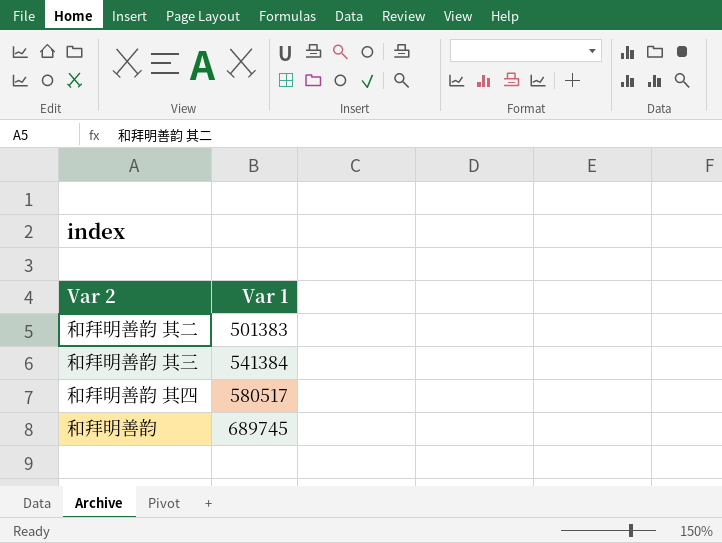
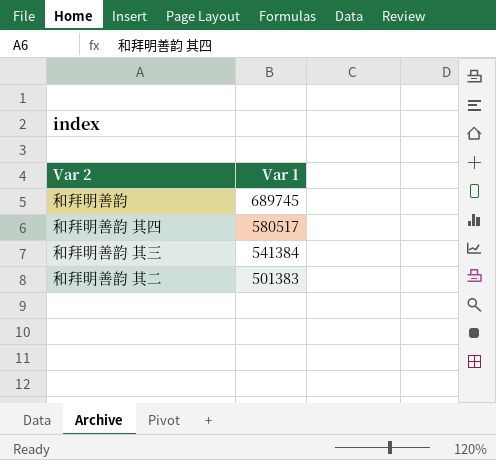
row order: Var 1 ascending -> Var 1 descending

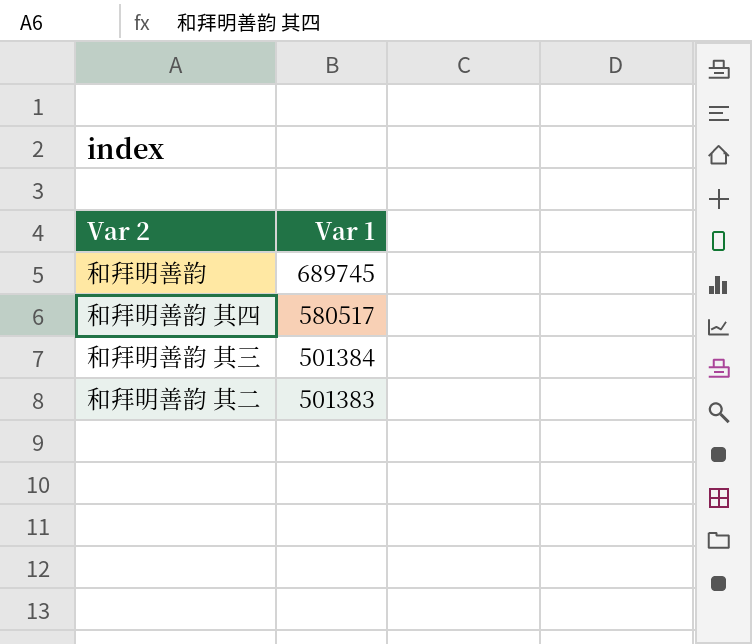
和拜明善韵 其三 | Var 1: 541384 -> 501384

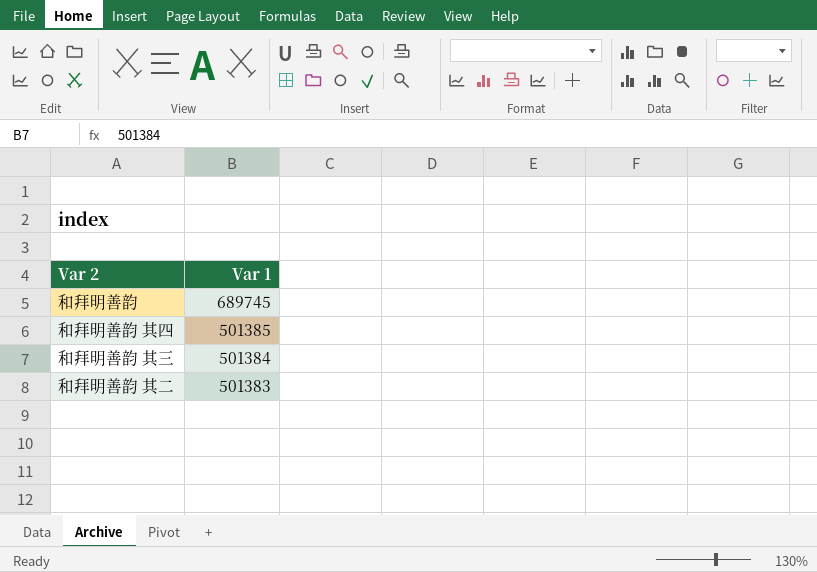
和拜明善韵 其四 | Var 1: 580517 -> 501385

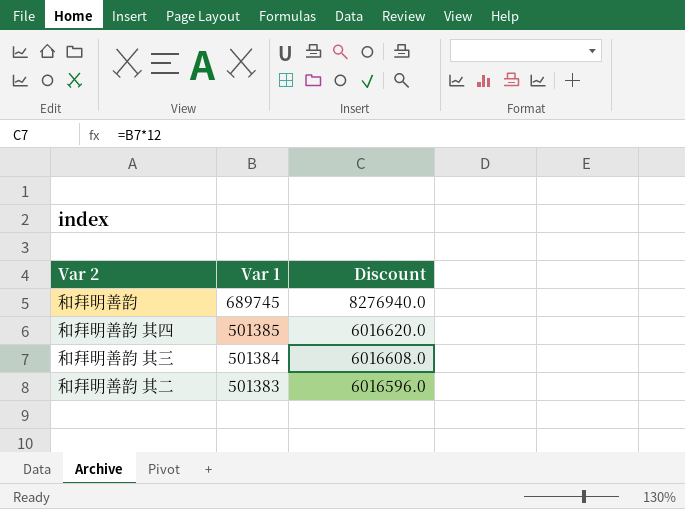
column Discount | formula: none -> [Var 1] * 12

